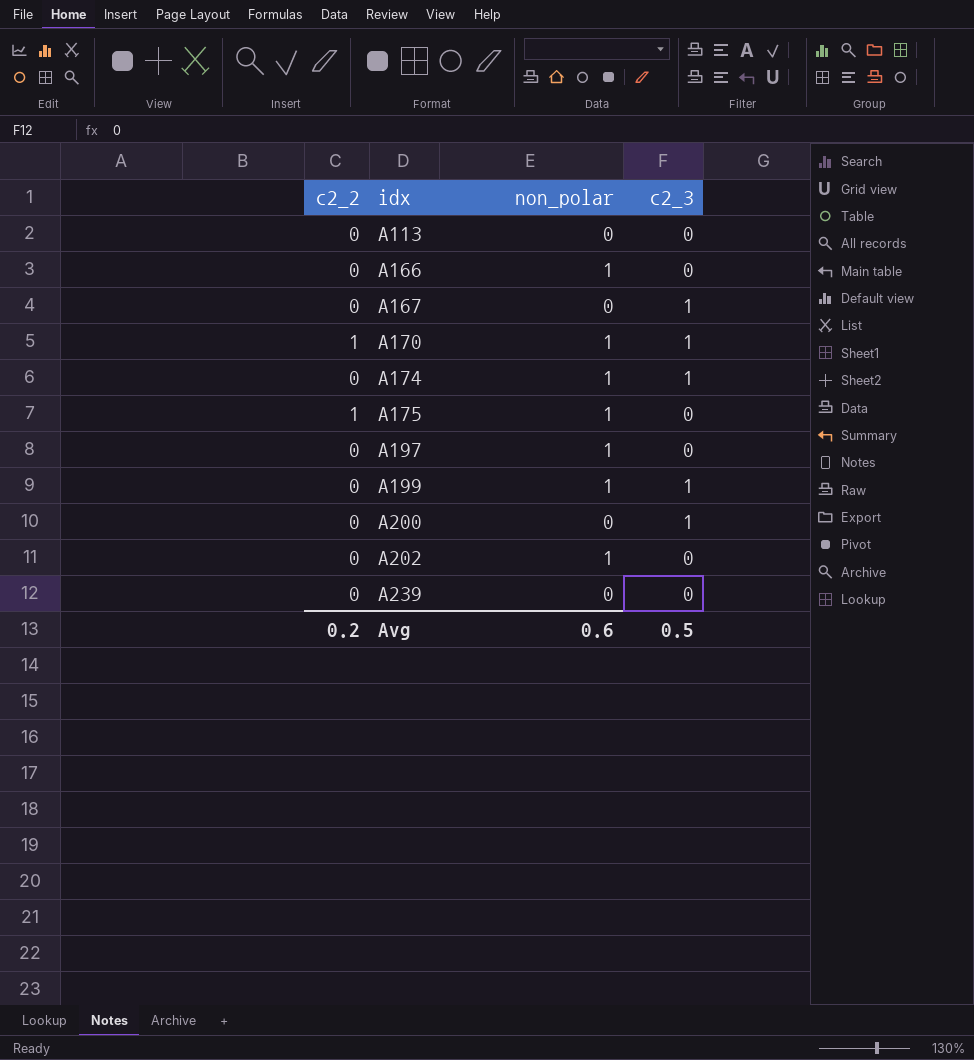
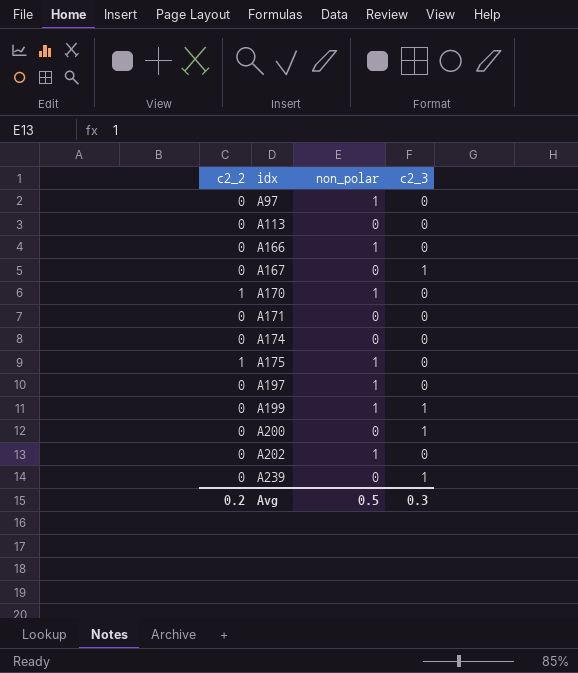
row A97: none -> 0 | 1 | 0
A170 | c2_3: 1 -> 0
row A171: none -> 0 | 0 | 0
A174 | non_polar: 1 -> 0
A174 | c2_3: 1 -> 0
A239 | c2_3: 0 -> 1
Avg | non_polar: 0.6 -> 0.5
Avg | c2_3: 0.5 -> 0.3

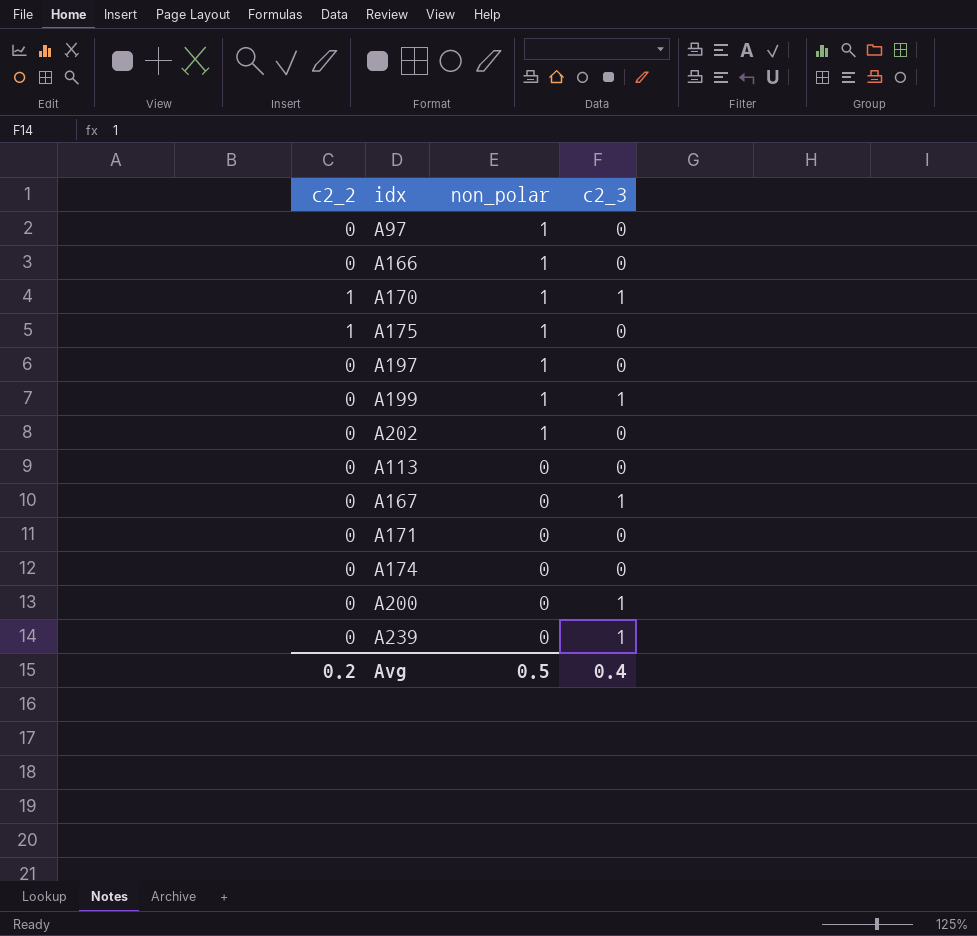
row order: idx ascending -> non_polar descending
A170 | c2_3: 0 -> 1
Avg | c2_3: 0.3 -> 0.4

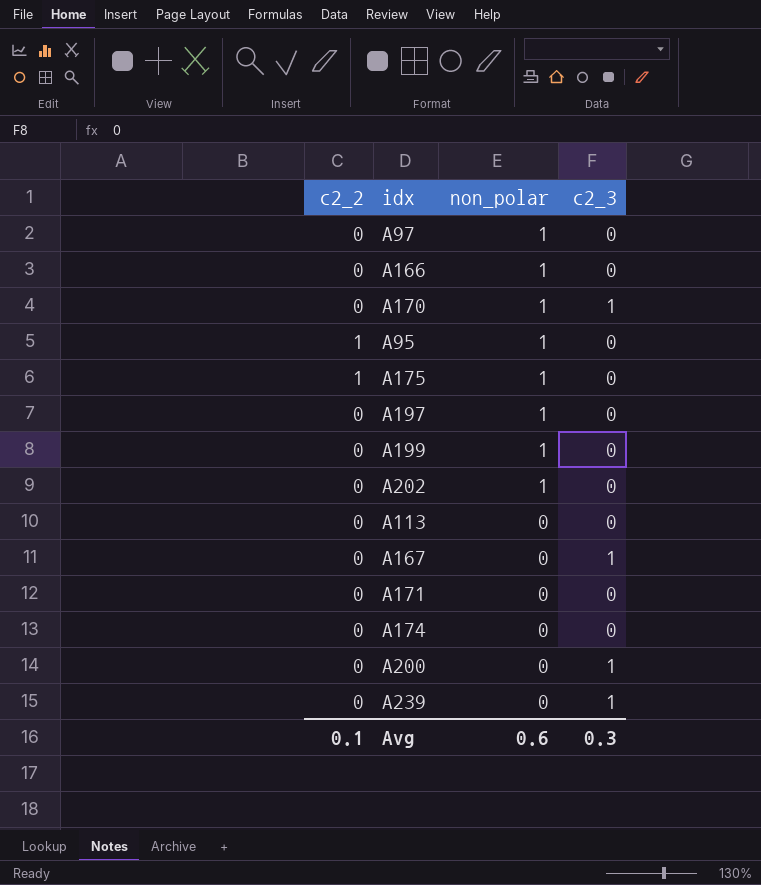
A170 | c2_2: 1 -> 0
row A95: none -> 1 | 1 | 0
A199 | c2_3: 1 -> 0
Avg | c2_2: 0.2 -> 0.1
Avg | non_polar: 0.5 -> 0.6
Avg | c2_3: 0.4 -> 0.3

